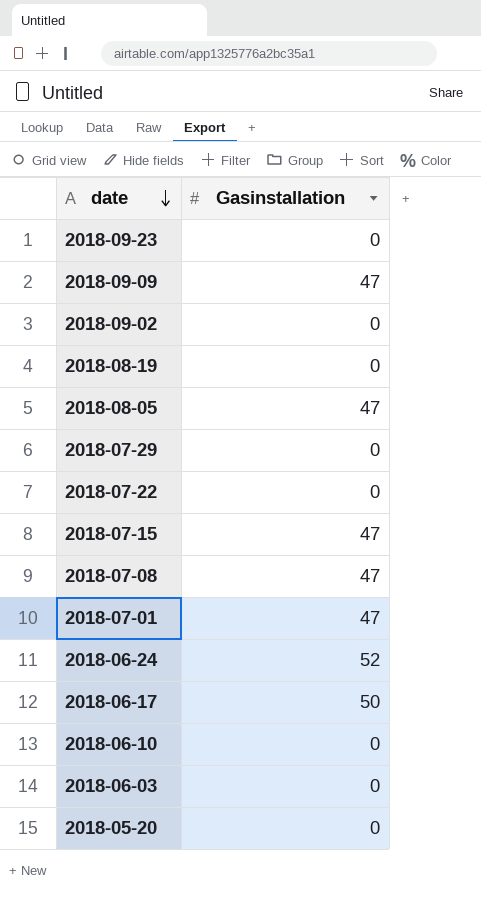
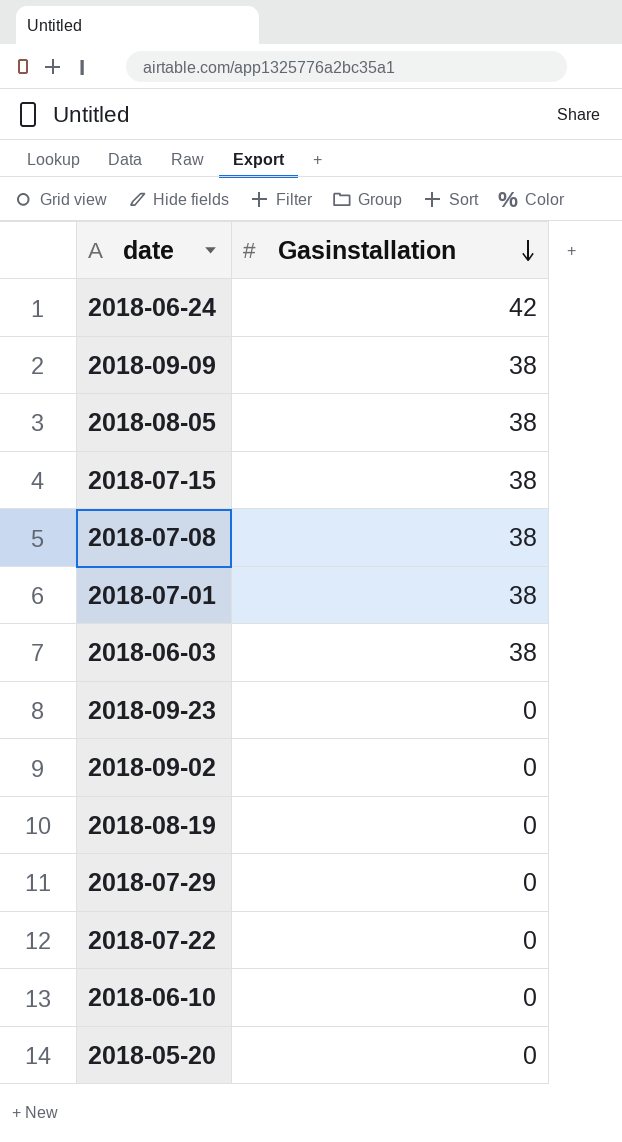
row order: date descending -> Gasinstallation descending
row 2018-06-17: 50 -> none
2018-06-24 | Gasinstallation: 52 -> 42
2018-09-09 | Gasinstallation: 47 -> 38
2018-08-05 | Gasinstallation: 47 -> 38
2018-07-15 | Gasinstallation: 47 -> 38
2018-07-08 | Gasinstallation: 47 -> 38
2018-07-01 | Gasinstallation: 47 -> 38
2018-06-03 | Gasinstallation: 0 -> 38

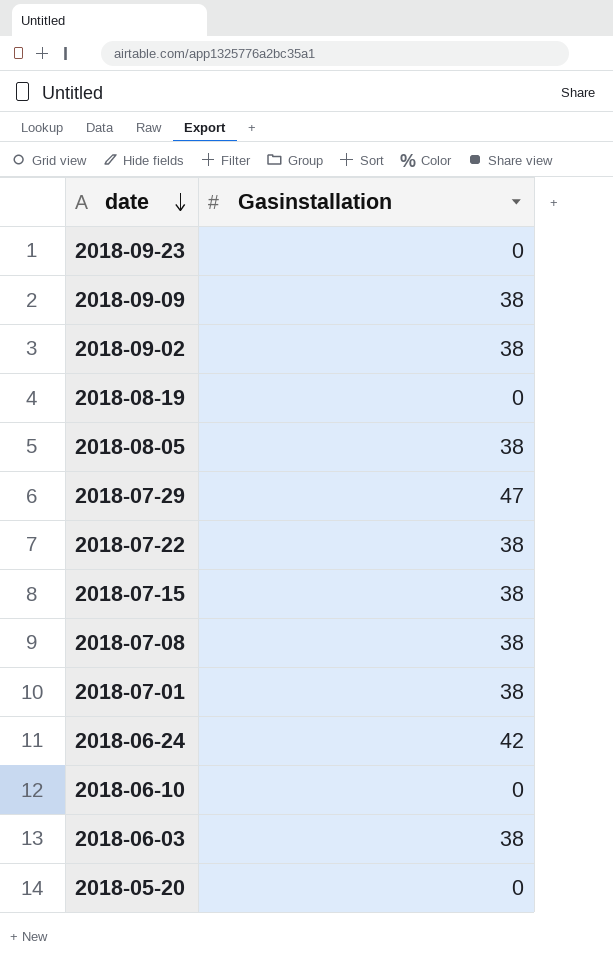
row order: Gasinstallation descending -> date descending
2018-09-02 | Gasinstallation: 0 -> 38
2018-07-29 | Gasinstallation: 0 -> 47
2018-07-22 | Gasinstallation: 0 -> 38

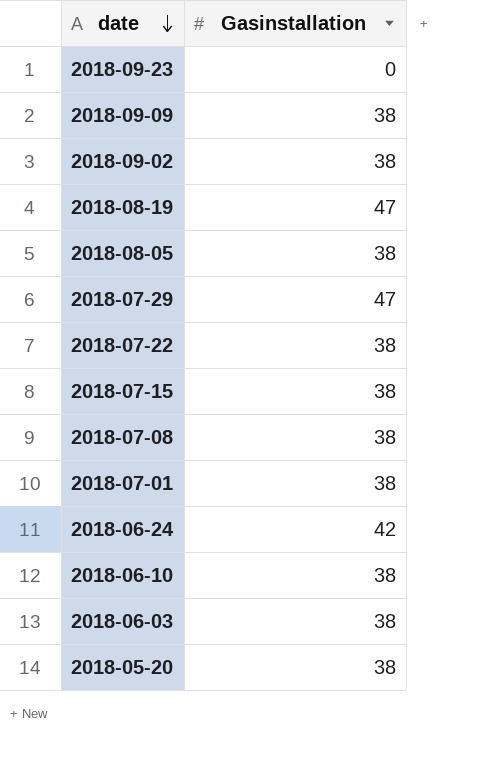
2018-08-19 | Gasinstallation: 0 -> 47
2018-06-10 | Gasinstallation: 0 -> 38
2018-05-20 | Gasinstallation: 0 -> 38

